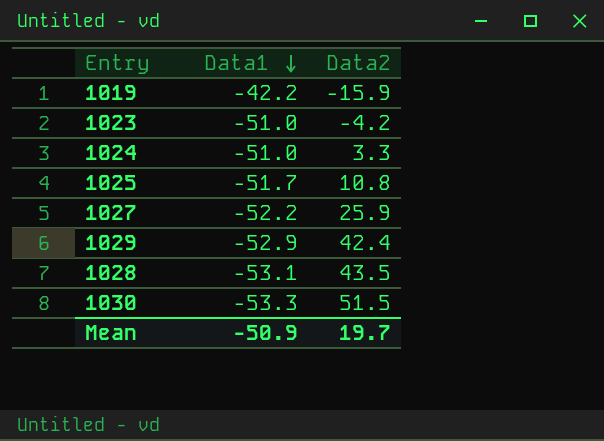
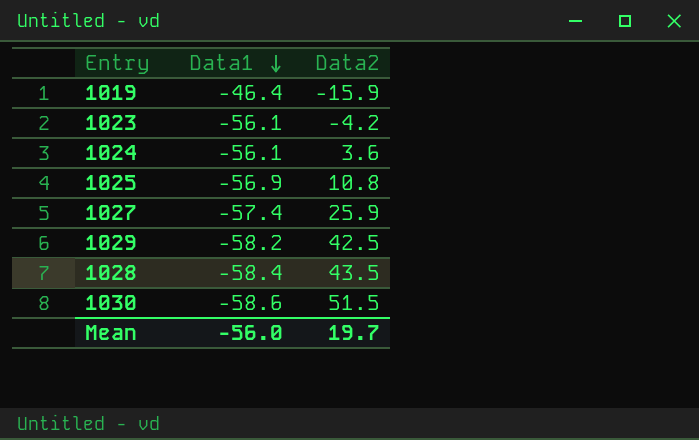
1019 | Data1: -42.2 -> -46.4
1023 | Data1: -51.0 -> -56.1
1024 | Data1: -51.0 -> -56.1
1024 | Data2: 3.3 -> 3.6
1025 | Data1: -51.7 -> -56.9
1027 | Data1: -52.2 -> -57.4
1029 | Data1: -52.9 -> -58.2
1029 | Data2: 42.4 -> 42.5
1028 | Data1: -53.1 -> -58.4
1030 | Data1: -53.3 -> -58.6
Mean | Data1: -50.9 -> -56.0

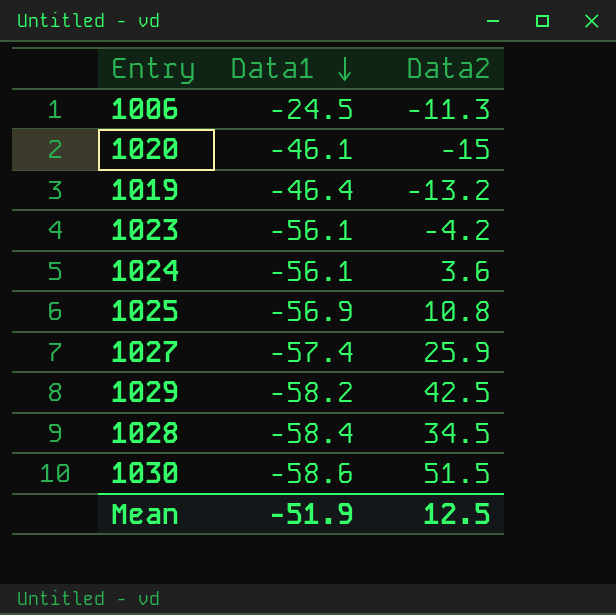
row 1006: none -> -24.5 | -11.3
row 1020: none -> -46.1 | -15
1019 | Data2: -15.9 -> -13.2
1028 | Data2: 43.5 -> 34.5
Mean | Data1: -56.0 -> -51.9
Mean | Data2: 19.7 -> 12.5

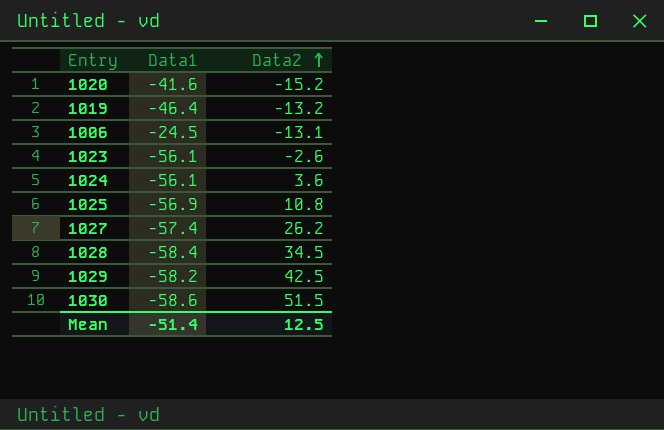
row order: Data1 descending -> Data2 ascending
1020 | Data1: -46.1 -> -41.6
1020 | Data2: -15 -> -15.2
1006 | Data2: -11.3 -> -13.1
1023 | Data2: -4.2 -> -2.6
1027 | Data2: 25.9 -> 26.2
Mean | Data1: -51.9 -> -51.4

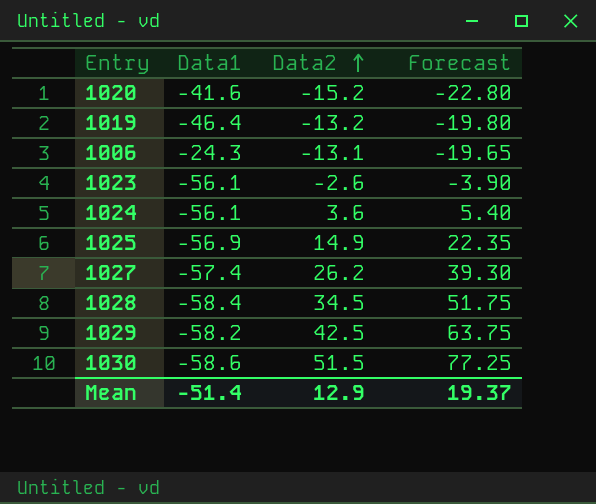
column Forecast | formula: none -> [Data2] * 1.5
1006 | Data1: -24.5 -> -24.3
1025 | Data2: 10.8 -> 14.9
Mean | Data2: 12.5 -> 12.9

